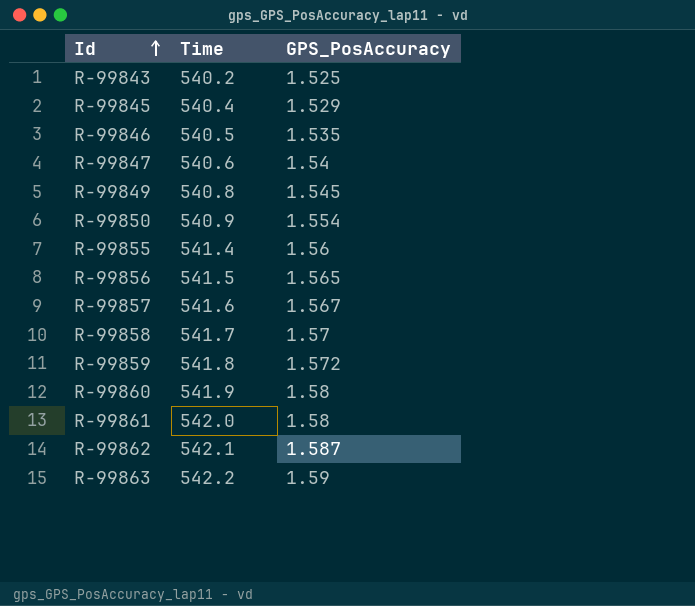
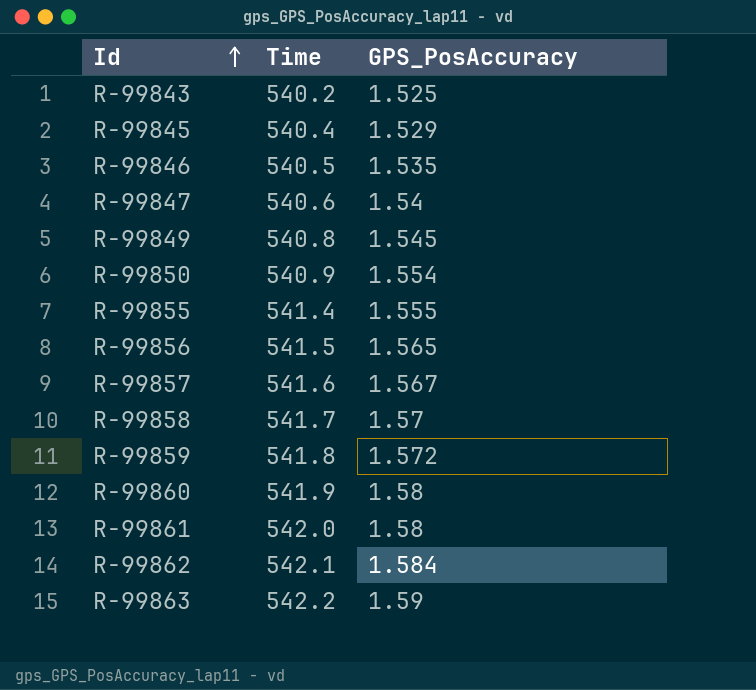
R-99855 | GPS_PosAccuracy: 1.56 -> 1.555
R-99862 | GPS_PosAccuracy: 1.587 -> 1.584

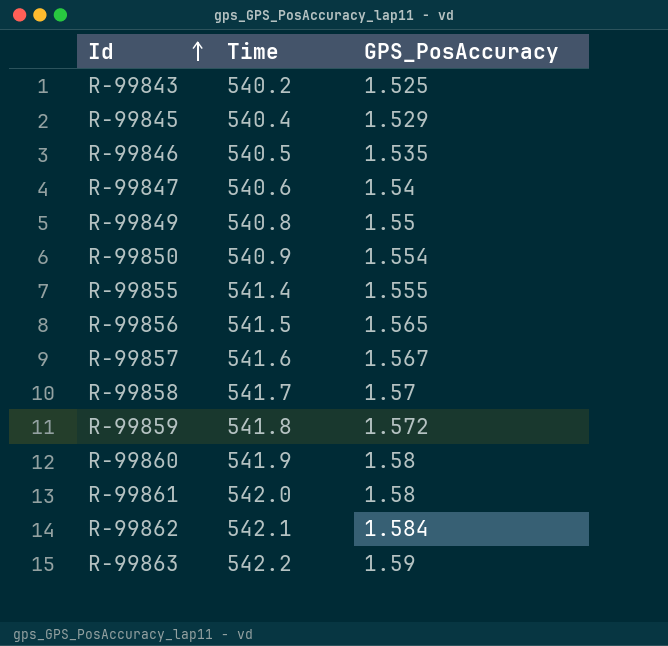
R-99849 | GPS_PosAccuracy: 1.545 -> 1.55

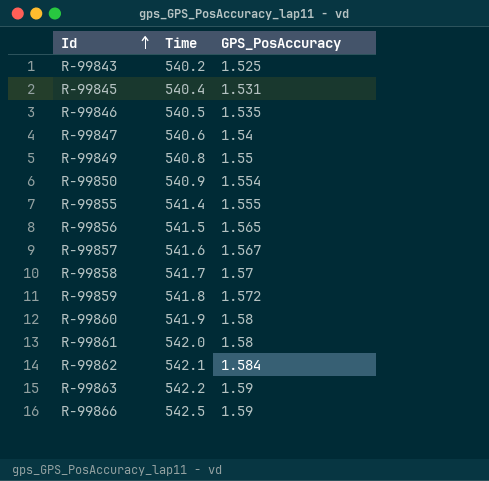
R-99845 | GPS_PosAccuracy: 1.529 -> 1.531
row R-99866: none -> 542.5 | 1.59

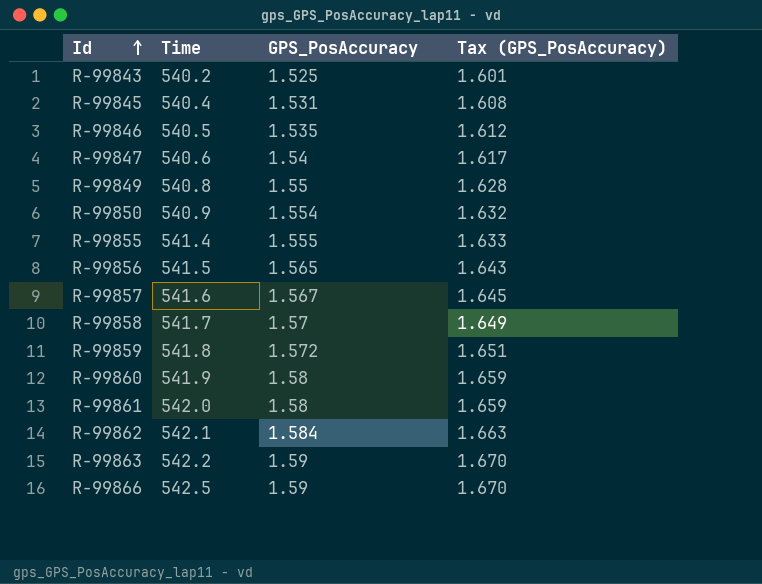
column Tax (GPS_PosAccuracy) | formula: none -> [GPS_PosAccuracy] * 1.05

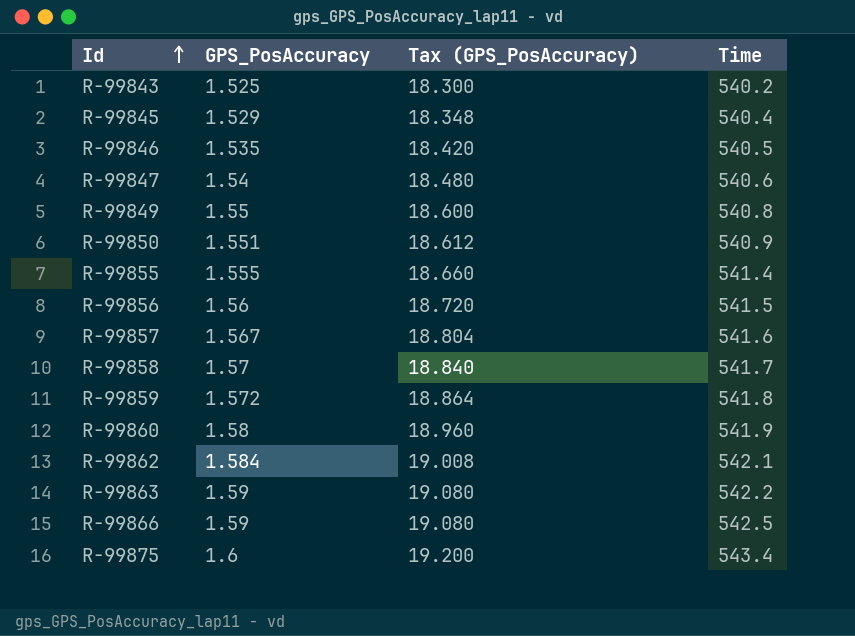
column Tax (GPS_PosAccuracy) | formula: [GPS_PosAccuracy] * 1.05 -> [GPS_PosAccuracy] * 12
column Time | position: 2 -> 4
row R-99861: 542.0 | 1.58 | 1.659 -> none
R-99845 | GPS_PosAccuracy: 1.531 -> 1.529
R-99850 | GPS_PosAccuracy: 1.554 -> 1.551
R-99856 | GPS_PosAccuracy: 1.565 -> 1.56
row R-99875: none -> 1.6 | 19.200 | 543.4

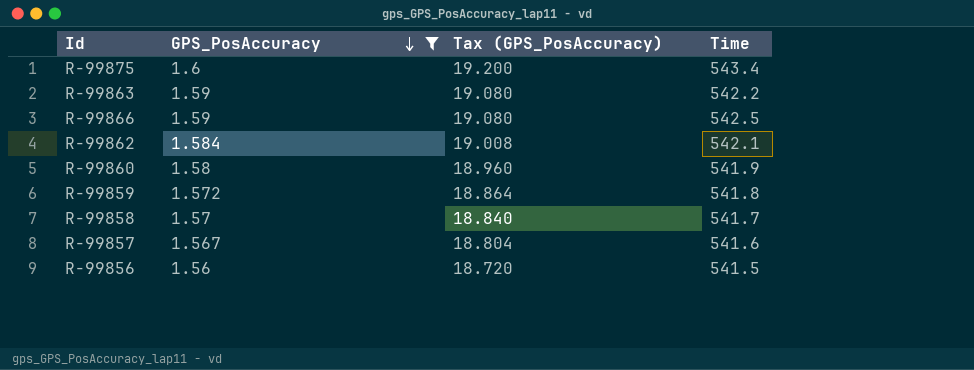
filter: none -> GPS_PosAccuracy >= 1.56
row order: Id ascending -> GPS_PosAccuracy descending

